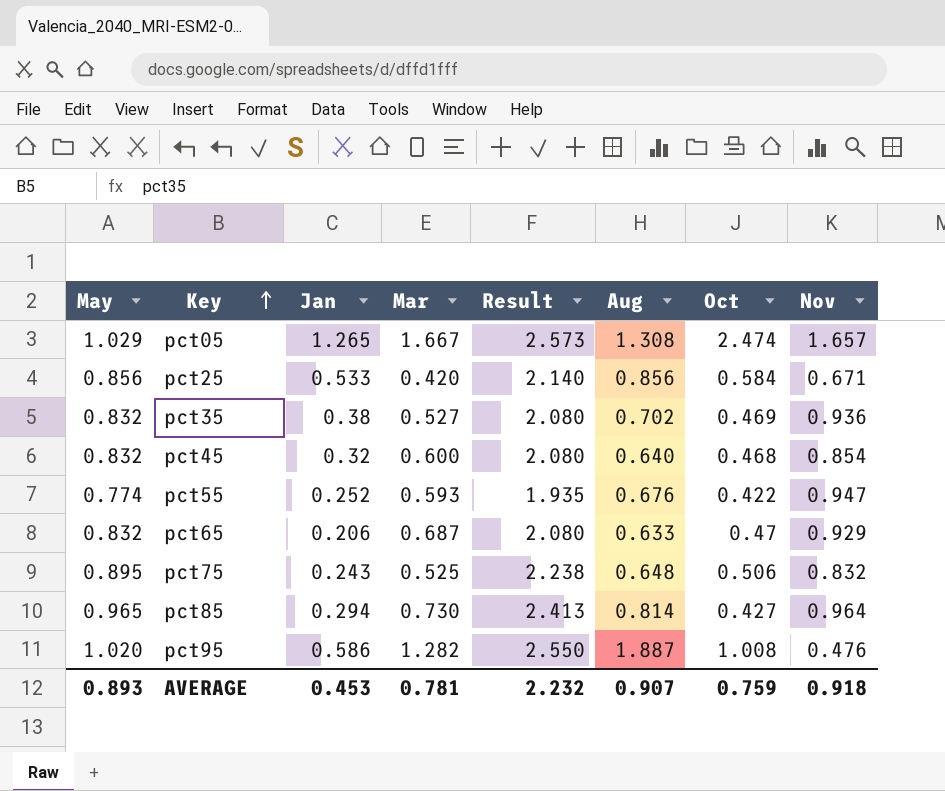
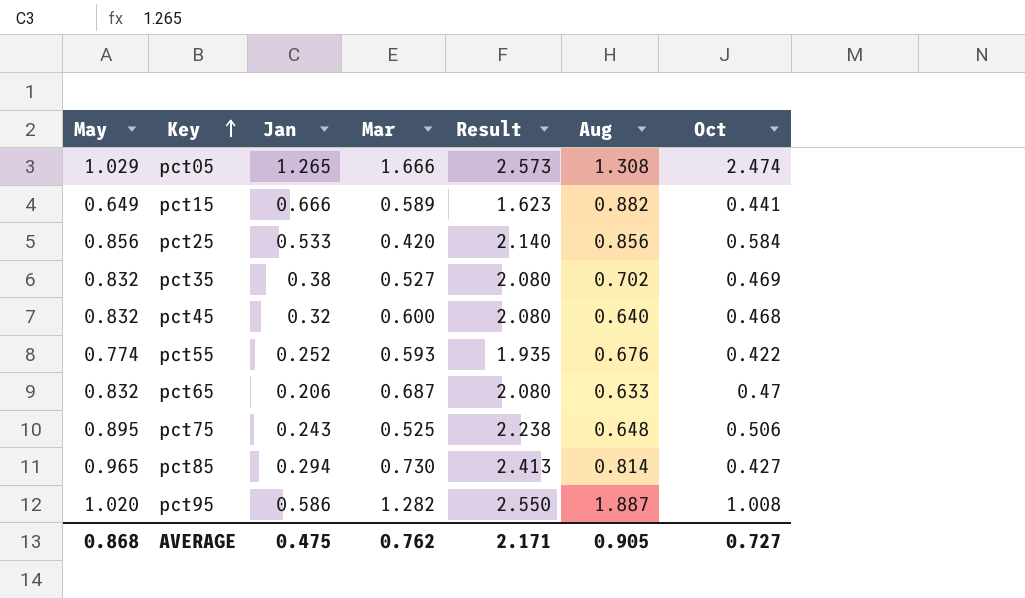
column Nov | position: 8 -> none
pct05 | Mar: 1.667 -> 1.666
row pct15: none -> 0.649 | 0.666 | 0.589 | 1.623 | 0.882 | 0.441
AVERAGE | May: 0.893 -> 0.868
AVERAGE | Jan: 0.453 -> 0.475
AVERAGE | Mar: 0.781 -> 0.762
AVERAGE | Result: 2.232 -> 2.171
AVERAGE | Aug: 0.907 -> 0.905
AVERAGE | Oct: 0.759 -> 0.727

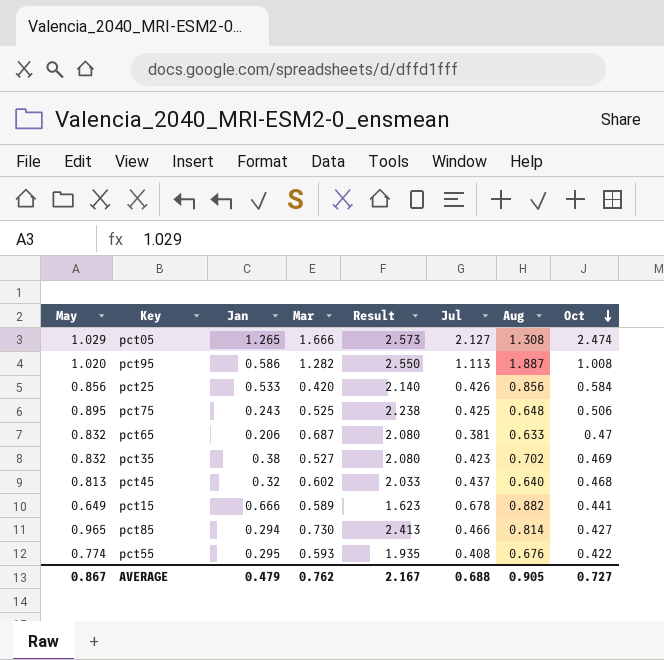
row order: Key ascending -> Oct descending
column Jul | position: none -> 6
pct45 | May: 0.832 -> 0.813
pct45 | Mar: 0.600 -> 0.602
pct45 | Result: 2.080 -> 2.033
pct55 | Jan: 0.252 -> 0.295
AVERAGE | May: 0.868 -> 0.867
AVERAGE | Jan: 0.475 -> 0.479
AVERAGE | Result: 2.171 -> 2.167

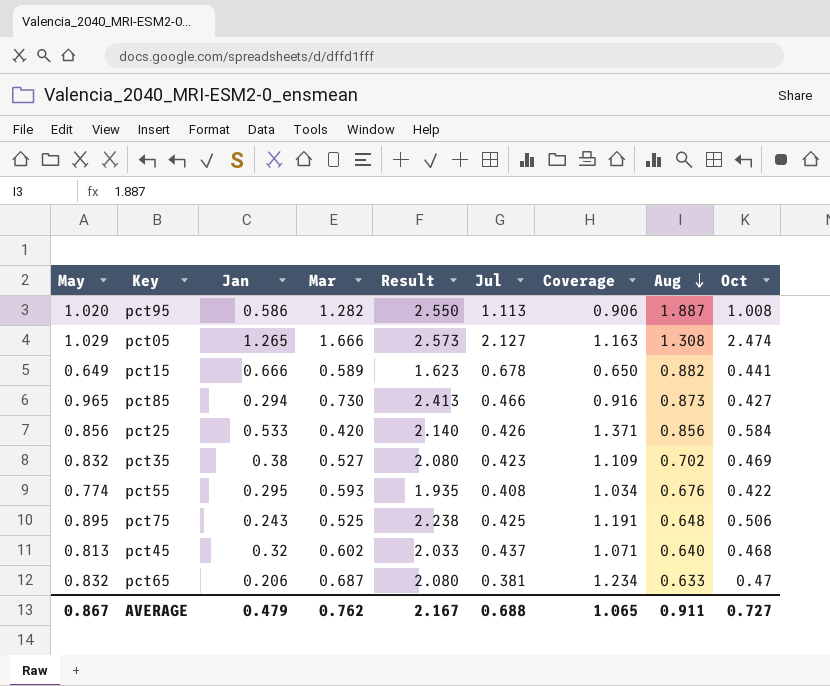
row order: Oct descending -> Aug descending
column Coverage | formula: none -> [Oct] / [Jul]
pct85 | Aug: 0.814 -> 0.873
AVERAGE | Aug: 0.905 -> 0.911

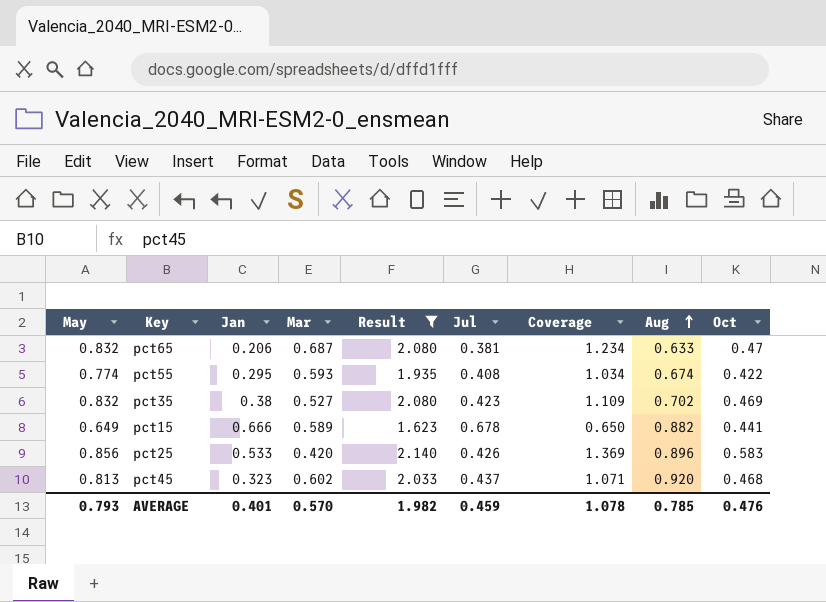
filter: none -> Result <= 2.140
row order: Aug descending -> Aug ascending
pct55 | Aug: 0.676 -> 0.674
pct25 | Coverage: 1.371 -> 1.369
pct25 | Aug: 0.856 -> 0.896
pct25 | Oct: 0.584 -> 0.583
pct45 | Jan: 0.32 -> 0.323
pct45 | Aug: 0.640 -> 0.920
AVERAGE | May: 0.867 -> 0.793
AVERAGE | Jan: 0.479 -> 0.401
AVERAGE | Mar: 0.762 -> 0.570
AVERAGE | Result: 2.167 -> 1.982
AVERAGE | Jul: 0.688 -> 0.459
AVERAGE | Coverage: 1.065 -> 1.078
AVERAGE | Aug: 0.911 -> 0.785
AVERAGE | Oct: 0.727 -> 0.476

